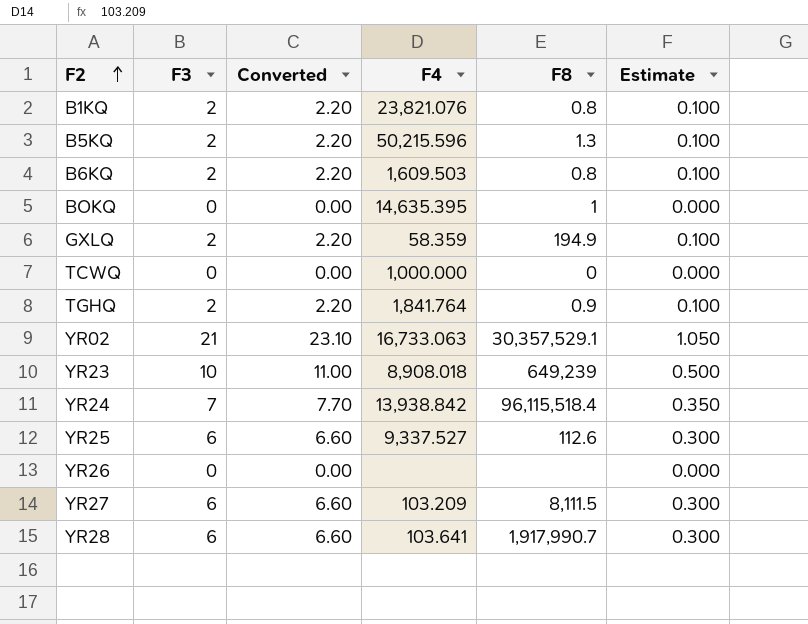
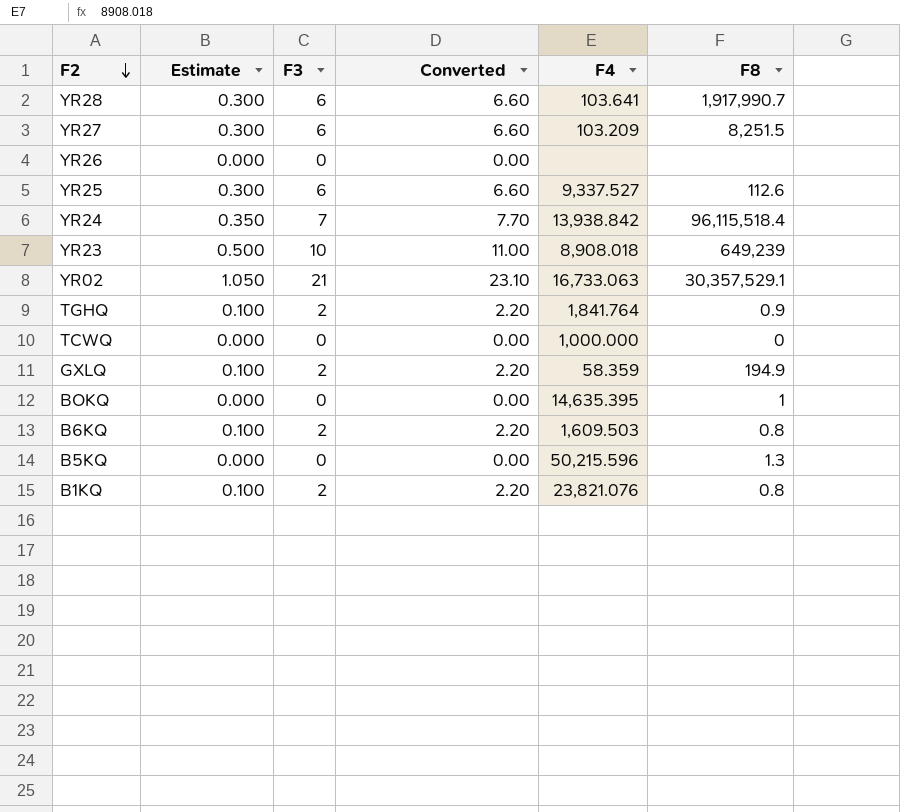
row order: F2 ascending -> F2 descending
column Estimate | position: 6 -> 2
YR27 | F8: 8,111.5 -> 8,251.5
B5KQ | Estimate: 0.100 -> 0.000
B5KQ | F3: 2 -> 0
B5KQ | Converted: 2.20 -> 0.00

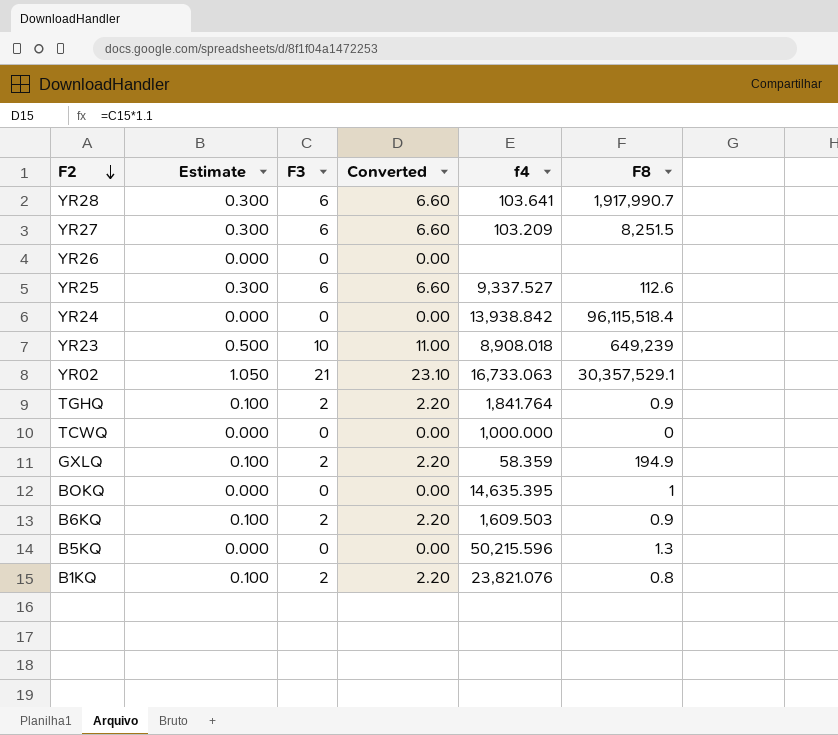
column name: F4 -> f4
YR24 | Estimate: 0.350 -> 0.000
YR24 | F3: 7 -> 0
YR24 | Converted: 7.70 -> 0.00
B6KQ | F8: 0.8 -> 0.9

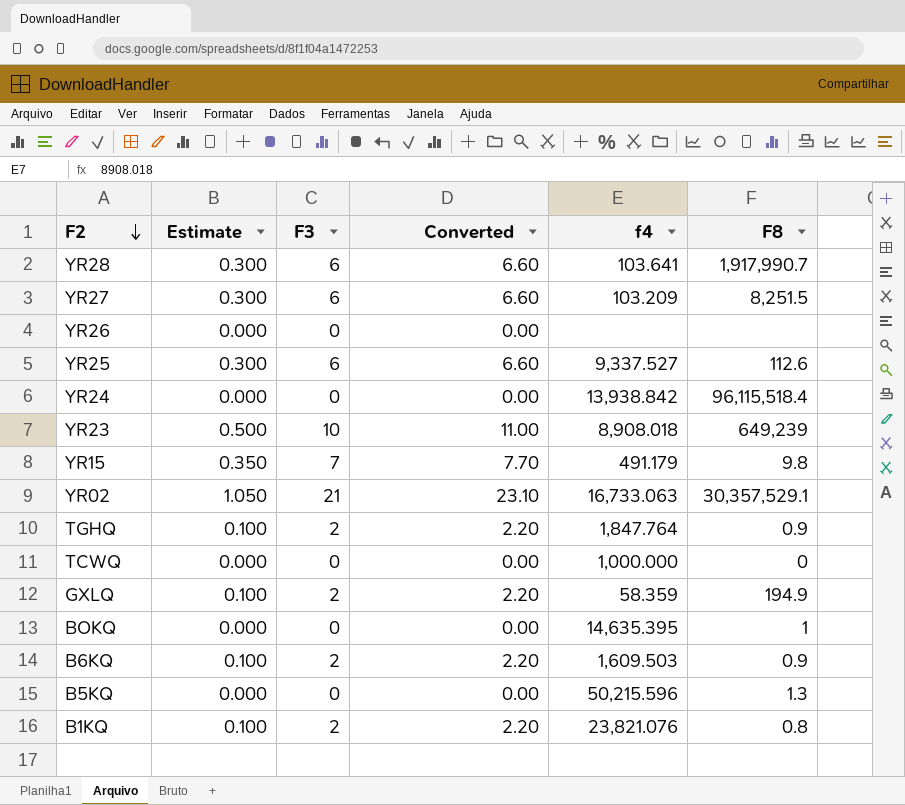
row YR15: none -> 0.350 | 7 | 7.70 | 491.179 | 9.8
TGHQ | f4: 1,841.764 -> 1,847.764

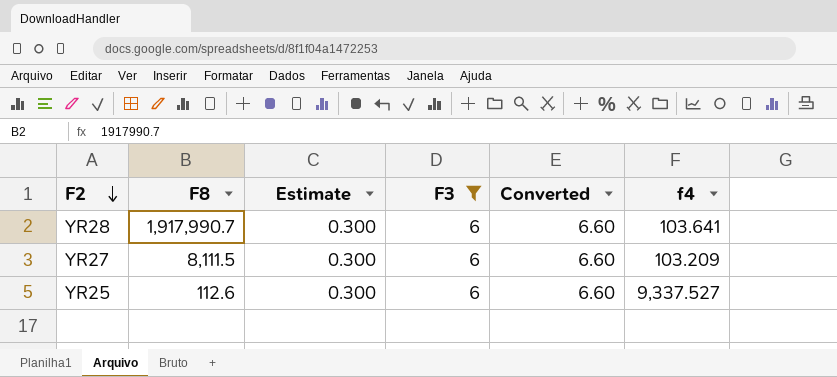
filter: none -> F3 = 6
column F8 | position: 6 -> 2
YR27 | F8: 8,251.5 -> 8,111.5

